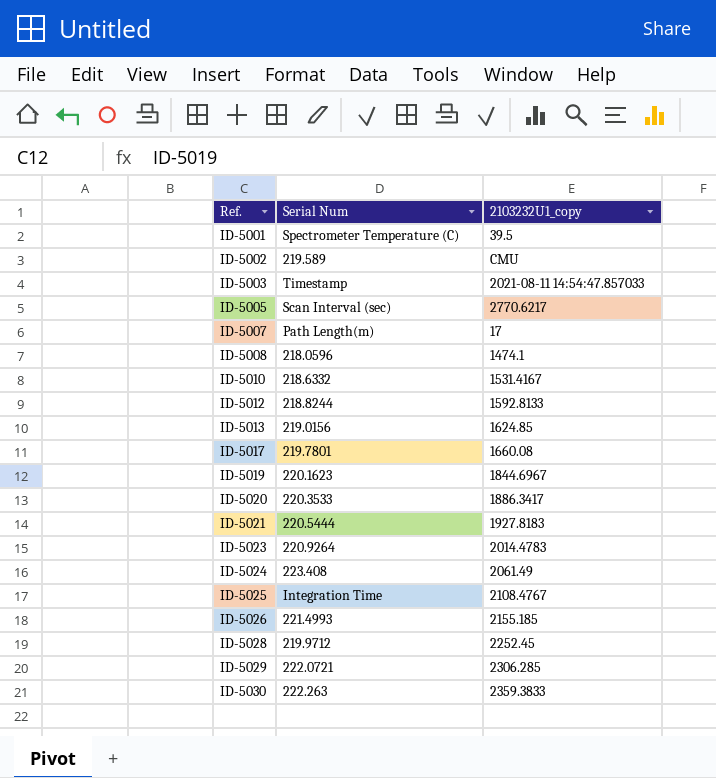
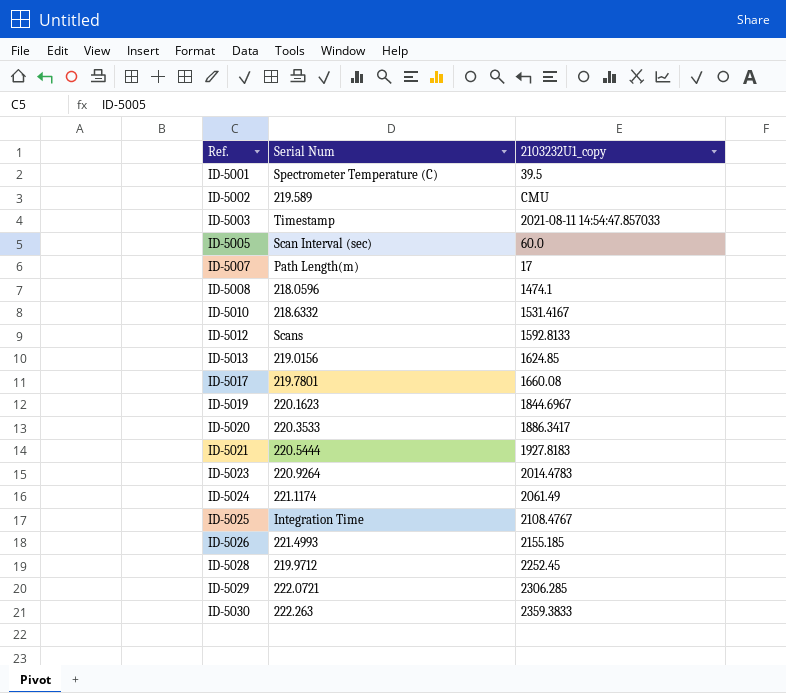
ID-5005 | 2103232U1_copy: 2770.6217 -> 60.0
ID-5012 | Serial Num: 218.8244 -> Scans
ID-5024 | Serial Num: 223.408 -> 221.1174

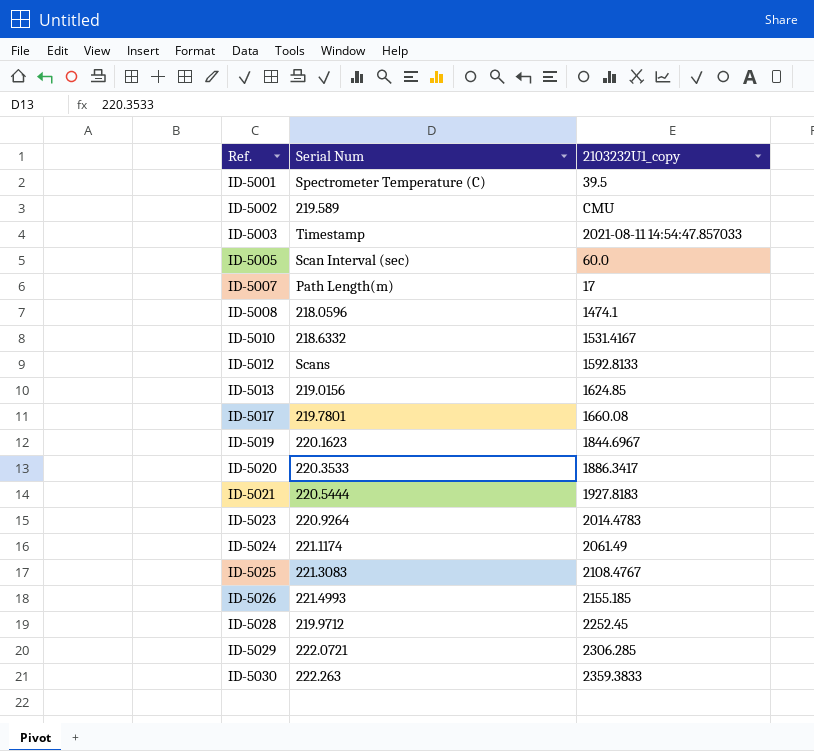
ID-5025 | Serial Num: Integration Time -> 221.3083

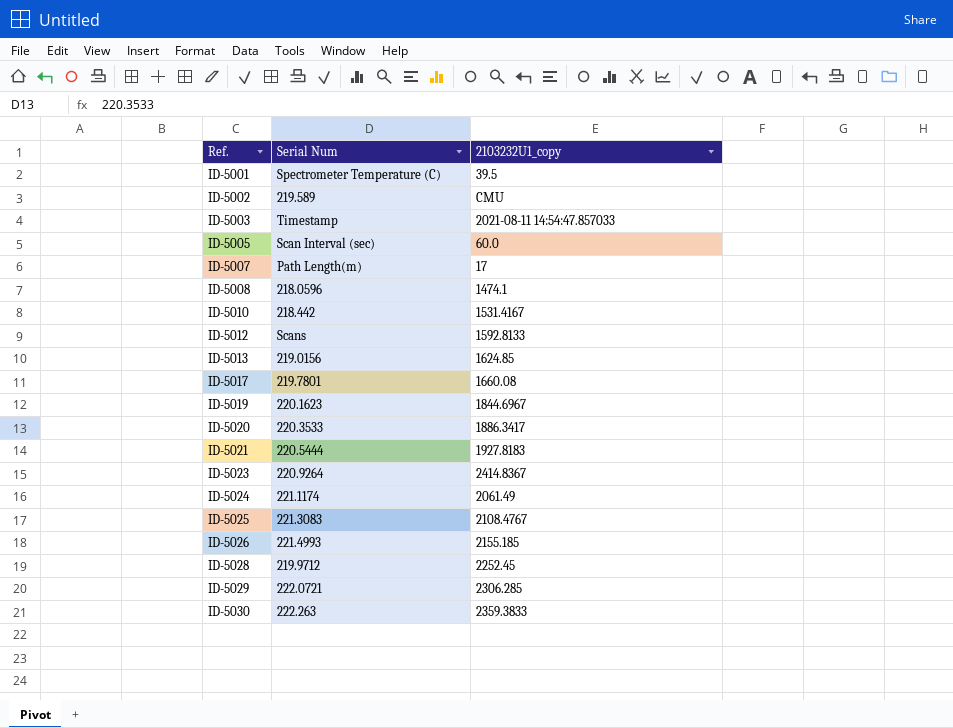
ID-5010 | Serial Num: 218.6332 -> 218.442
ID-5023 | 2103232U1_copy: 2014.4783 -> 2414.8367

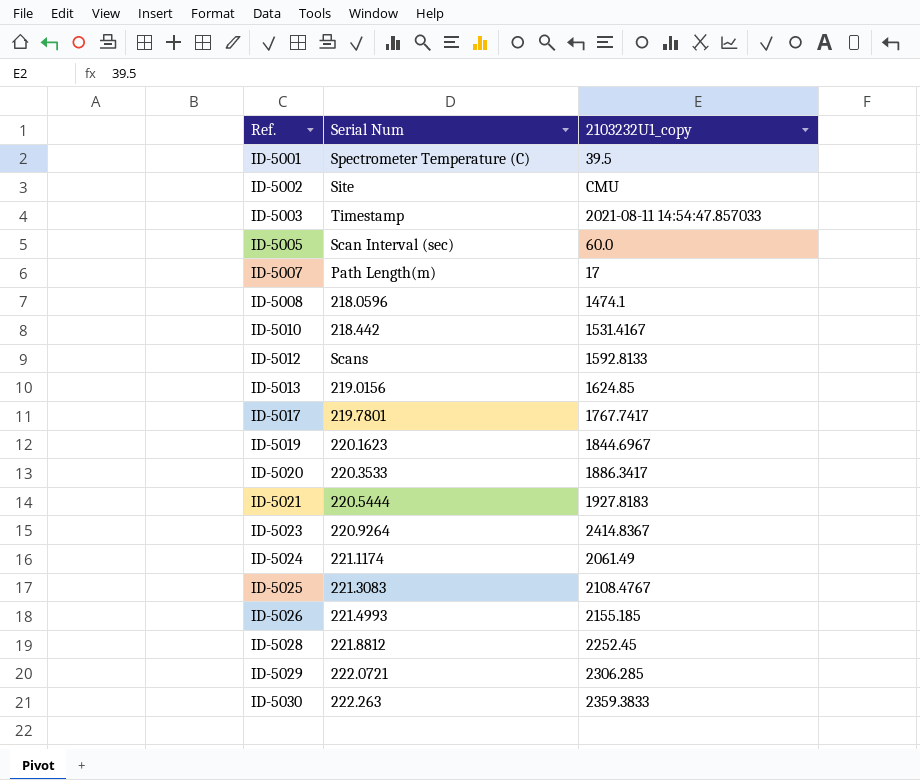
ID-5002 | Serial Num: 219.589 -> Site
ID-5017 | 2103232U1_copy: 1660.08 -> 1767.7417
ID-5028 | Serial Num: 219.9712 -> 221.8812

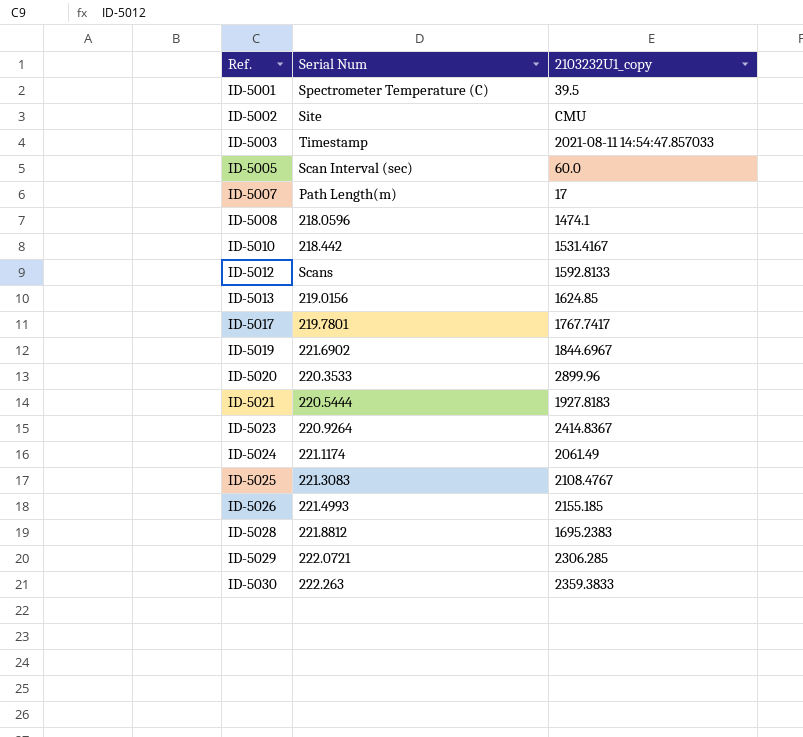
ID-5019 | Serial Num: 220.1623 -> 221.6902
ID-5020 | 2103232U1_copy: 1886.3417 -> 2899.96
ID-5028 | 2103232U1_copy: 2252.45 -> 1695.2383

